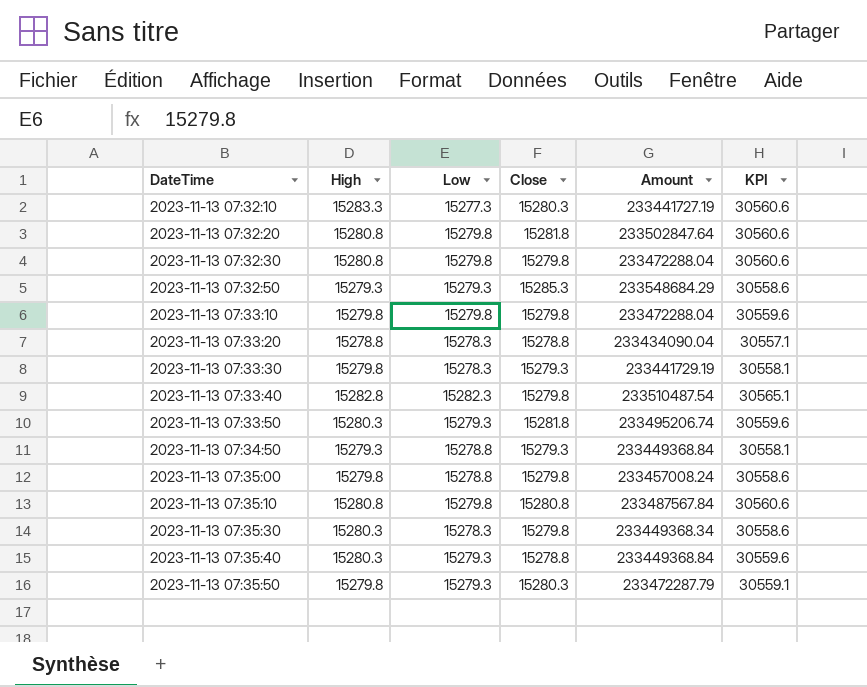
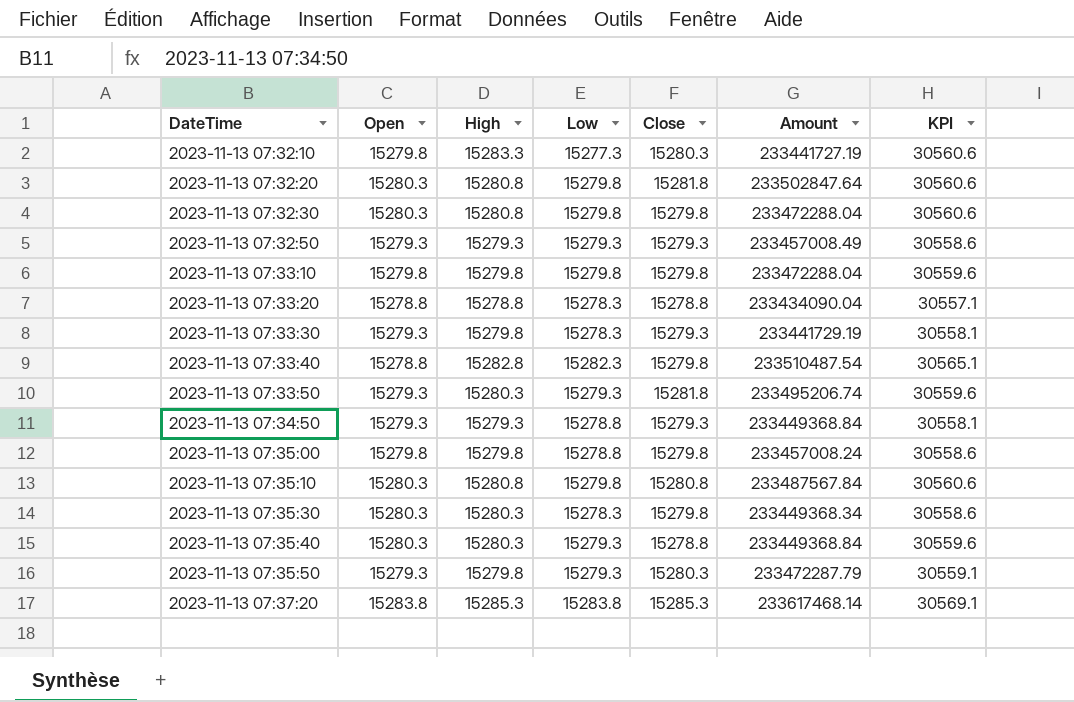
column Open | position: none -> 2
2023-11-13 07:32:50 | Close: 15285.3 -> 15279.3
2023-11-13 07:32:50 | Amount: 233548684.29 -> 233457008.49
row 2023-11-13 07:37:20: none -> 15283.8 | 15285.3 | 15283.8 | 15285.3 | 233617468.14 | 30569.1

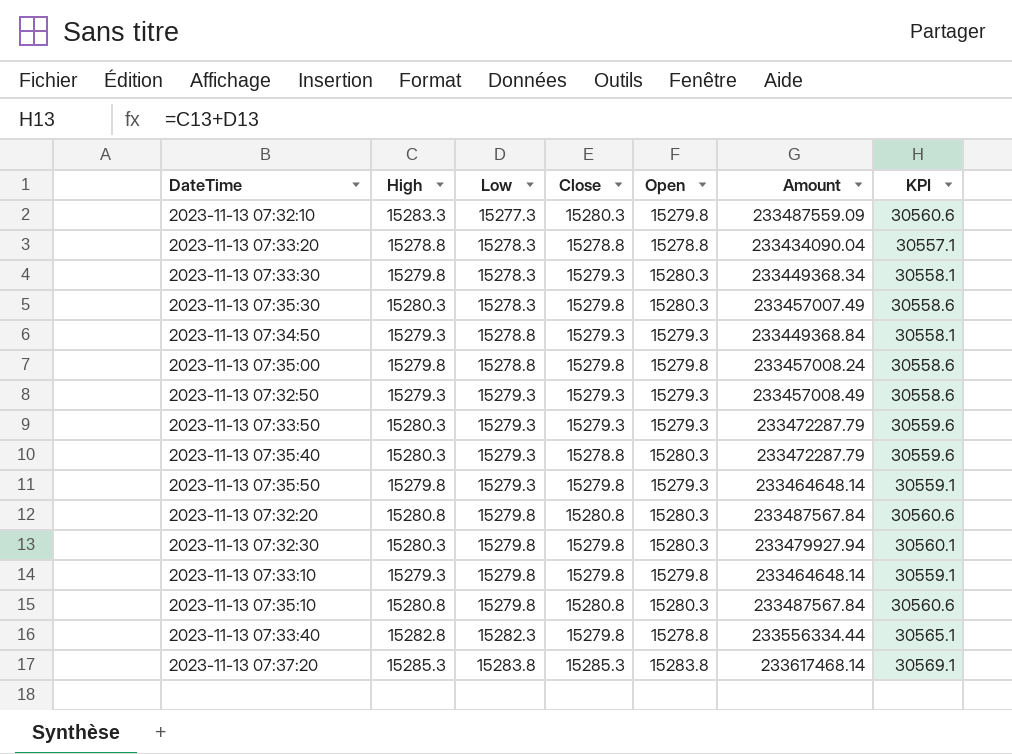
row order: DateTime ascending -> Low ascending
column Open | position: 2 -> 5
column Amount | formula: [Low] * [Close] -> [High] * [Low]
2023-11-13 07:33:30 | Open: 15279.3 -> 15280.3
2023-11-13 07:33:50 | Close: 15281.8 -> 15279.3
2023-11-13 07:35:50 | Close: 15280.3 -> 15279.8
2023-11-13 07:32:20 | Close: 15281.8 -> 15280.8
2023-11-13 07:32:30 | High: 15280.8 -> 15280.3
2023-11-13 07:32:30 | KPI: 30560.6 -> 30560.1
2023-11-13 07:33:10 | High: 15279.8 -> 15279.3
2023-11-13 07:33:10 | KPI: 30559.6 -> 30559.1

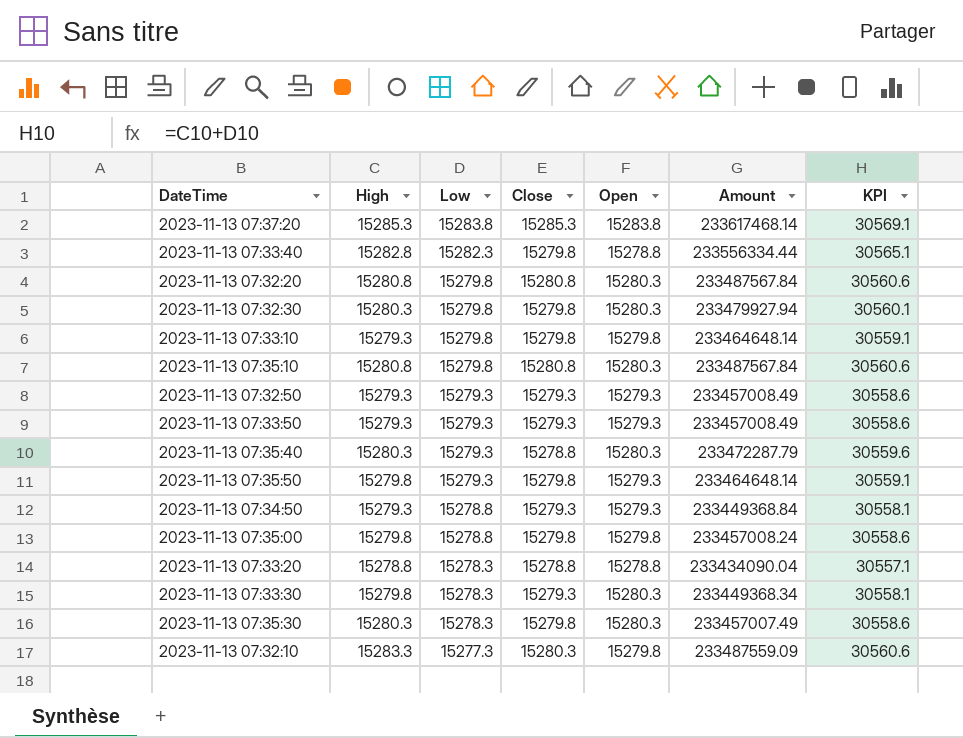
row order: Low ascending -> Low descending
2023-11-13 07:33:50 | High: 15280.3 -> 15279.3
2023-11-13 07:33:50 | Amount: 233472287.79 -> 233457008.49
2023-11-13 07:33:50 | KPI: 30559.6 -> 30558.6

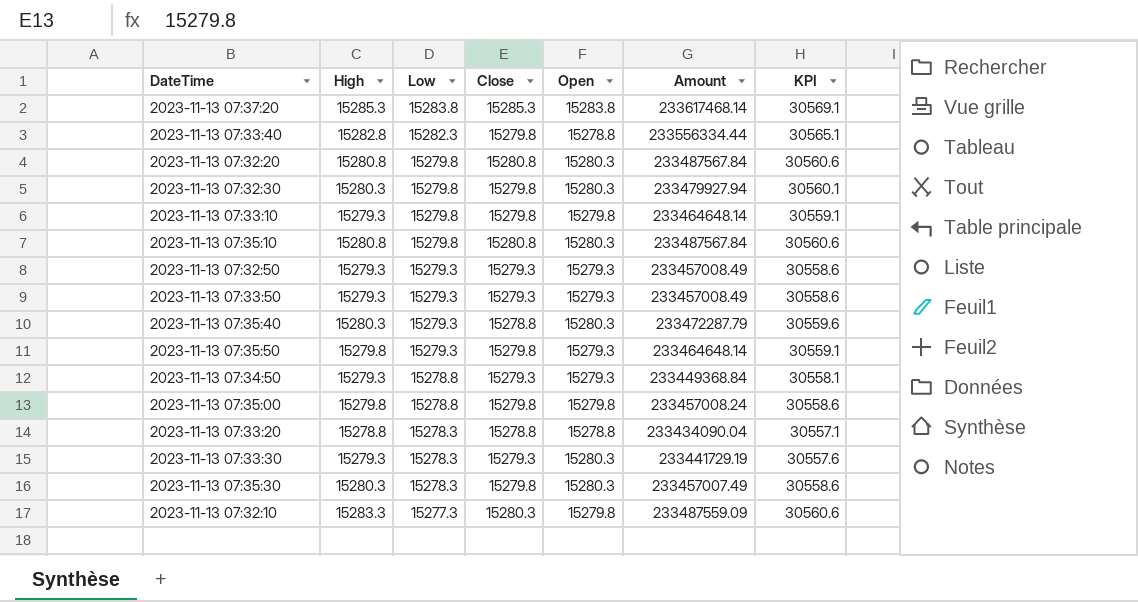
2023-11-13 07:33:30 | High: 15279.8 -> 15279.3
2023-11-13 07:33:30 | Amount: 233449368.34 -> 233441729.19
2023-11-13 07:33:30 | KPI: 30558.1 -> 30557.6

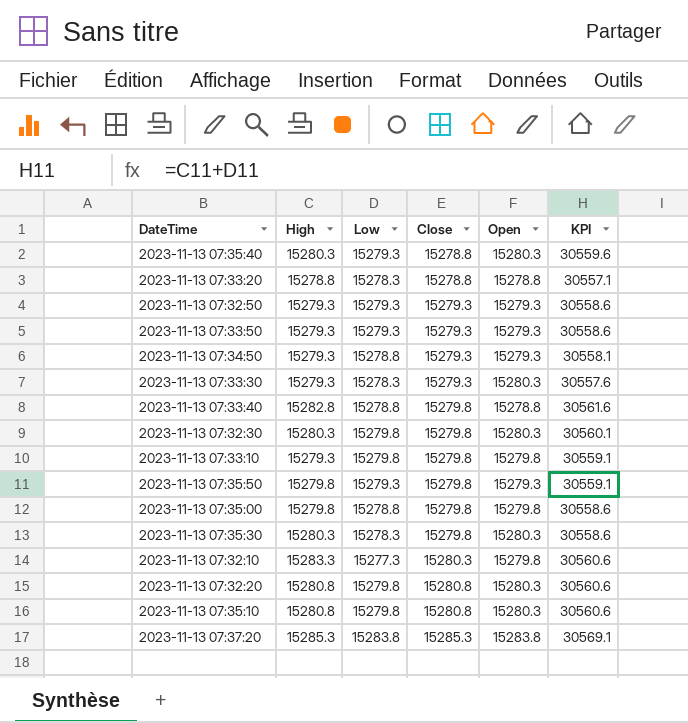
row order: Low descending -> Close ascending
column Amount | formula: [High] * [Low] -> none
2023-11-13 07:33:40 | Low: 15282.3 -> 15278.8
2023-11-13 07:33:40 | KPI: 30565.1 -> 30561.6

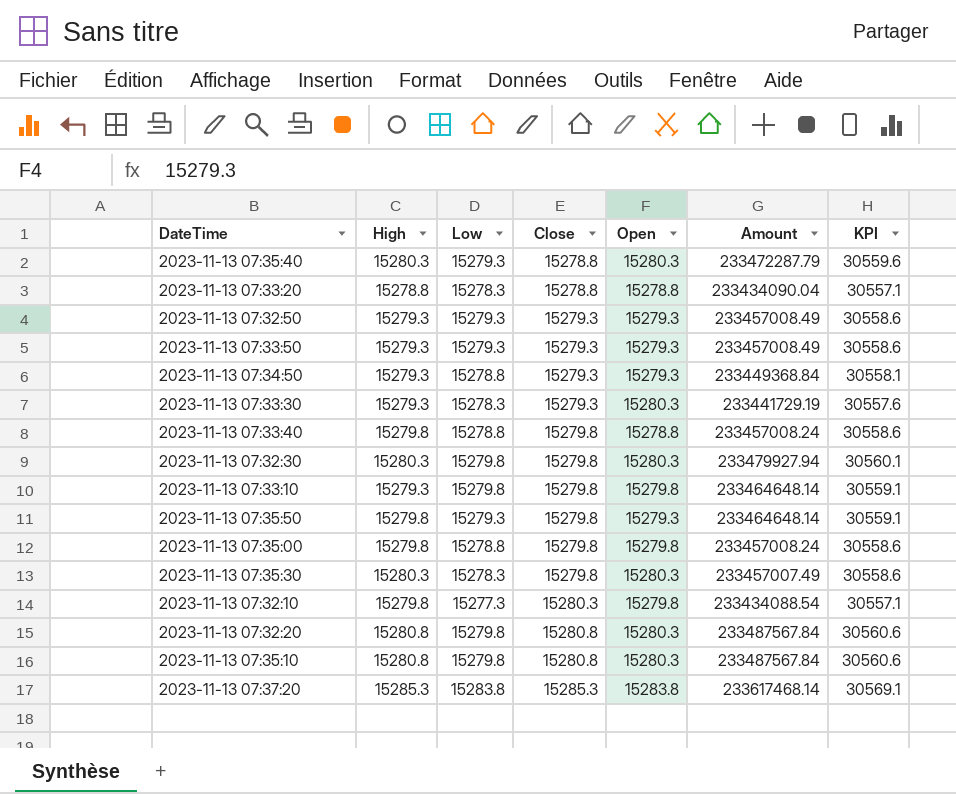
column Amount | formula: none -> [High] * [Low]
2023-11-13 07:33:40 | High: 15282.8 -> 15279.8
2023-11-13 07:33:40 | KPI: 30561.6 -> 30558.6
2023-11-13 07:32:10 | High: 15283.3 -> 15279.8
2023-11-13 07:32:10 | KPI: 30560.6 -> 30557.1

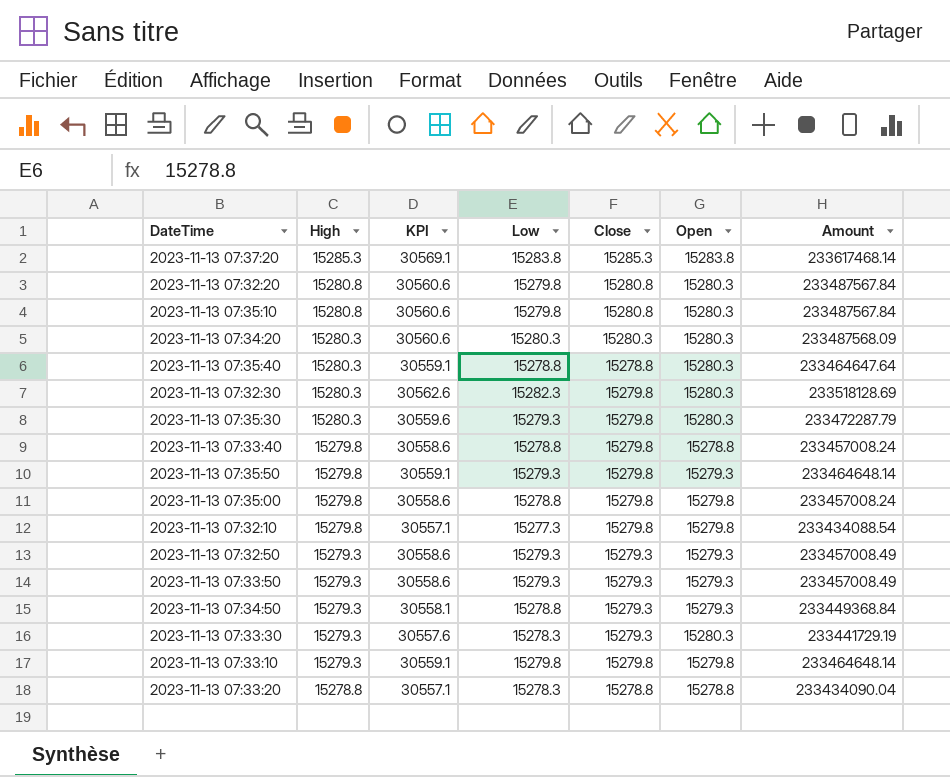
row order: Close ascending -> High descending
column KPI | position: 7 -> 3
row 2023-11-13 07:34:20: none -> 15280.3 | 30560.6 | 15280.3 | 15280.3 | 15280.3 | 233487568.09
2023-11-13 07:35:40 | KPI: 30559.6 -> 30559.1
2023-11-13 07:35:40 | Low: 15279.3 -> 15278.8
2023-11-13 07:35:40 | Amount: 233472287.79 -> 233464647.64
2023-11-13 07:32:30 | KPI: 30560.1 -> 30562.6
2023-11-13 07:32:30 | Low: 15279.8 -> 15282.3
2023-11-13 07:32:30 | Amount: 233479927.94 -> 233518128.69
2023-11-13 07:35:30 | KPI: 30558.6 -> 30559.6
2023-11-13 07:35:30 | Low: 15278.3 -> 15279.3
2023-11-13 07:35:30 | Amount: 233457007.49 -> 233472287.79
2023-11-13 07:32:10 | Close: 15280.3 -> 15279.8

